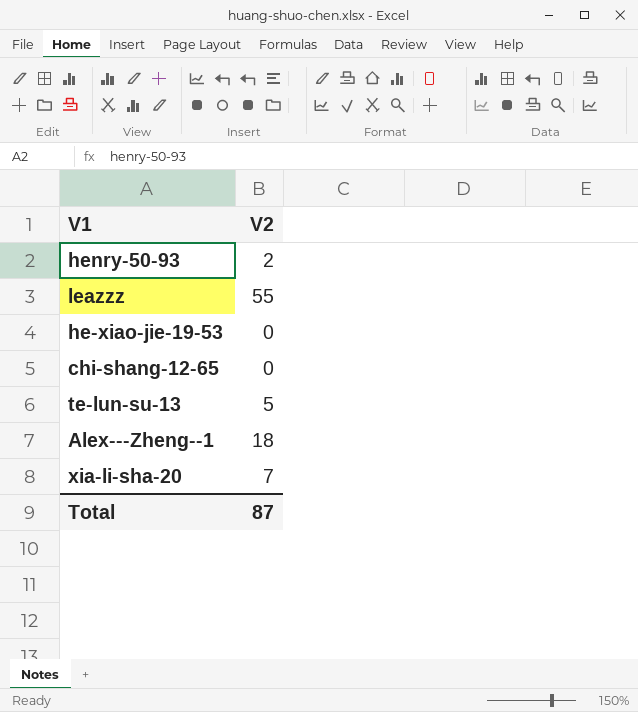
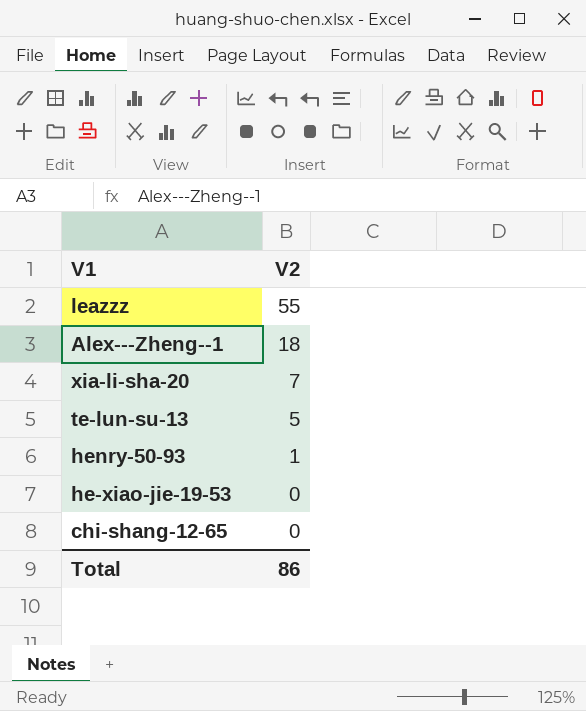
row order: none -> V2 descending
henry-50-93 | V2: 2 -> 1
Total | V2: 87 -> 86

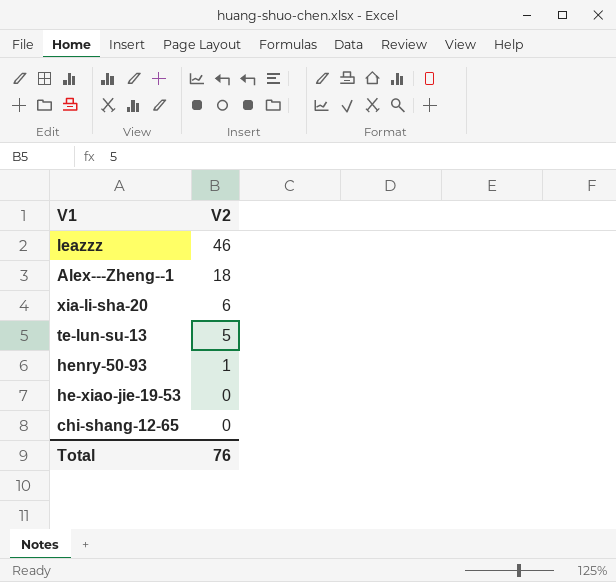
leazzz | V2: 55 -> 46
xia-li-sha-20 | V2: 7 -> 6
Total | V2: 86 -> 76

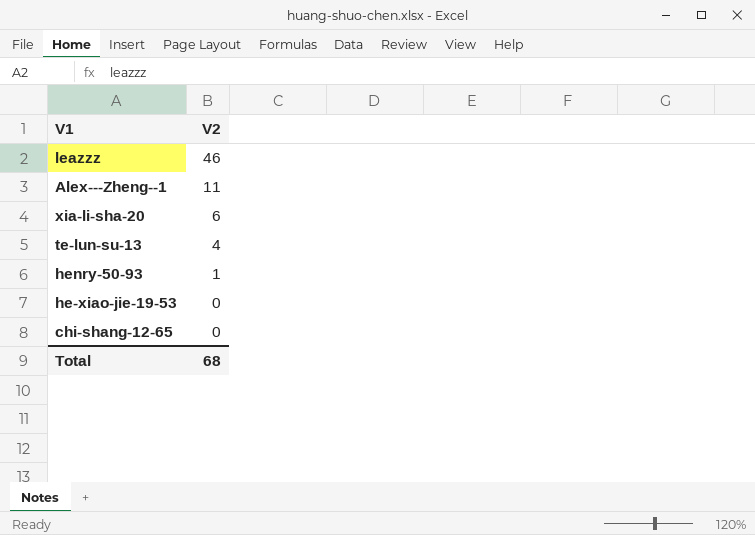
Alex---Zheng--1 | V2: 18 -> 11
te-lun-su-13 | V2: 5 -> 4
Total | V2: 76 -> 68

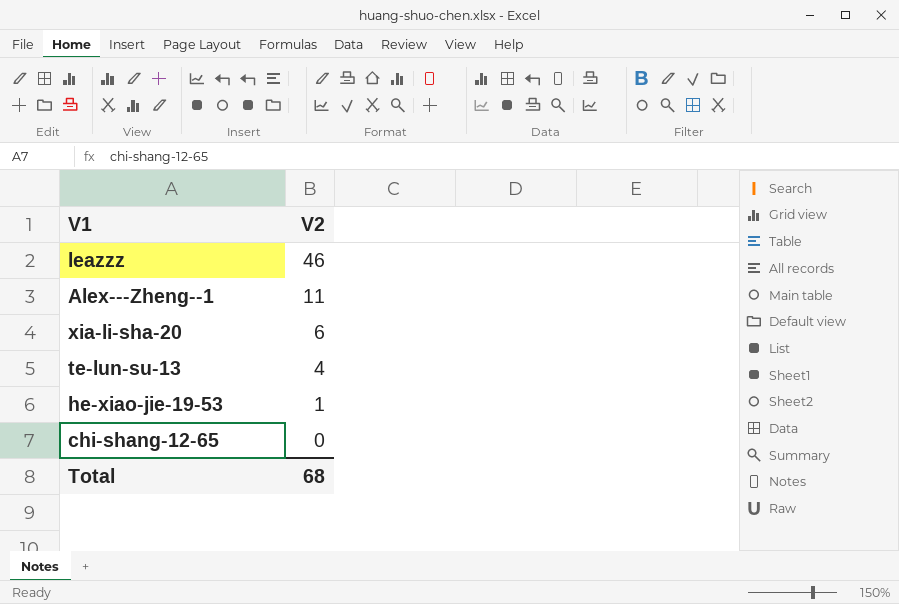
row henry-50-93: 1 -> none
he-xiao-jie-19-53 | V2: 0 -> 1

